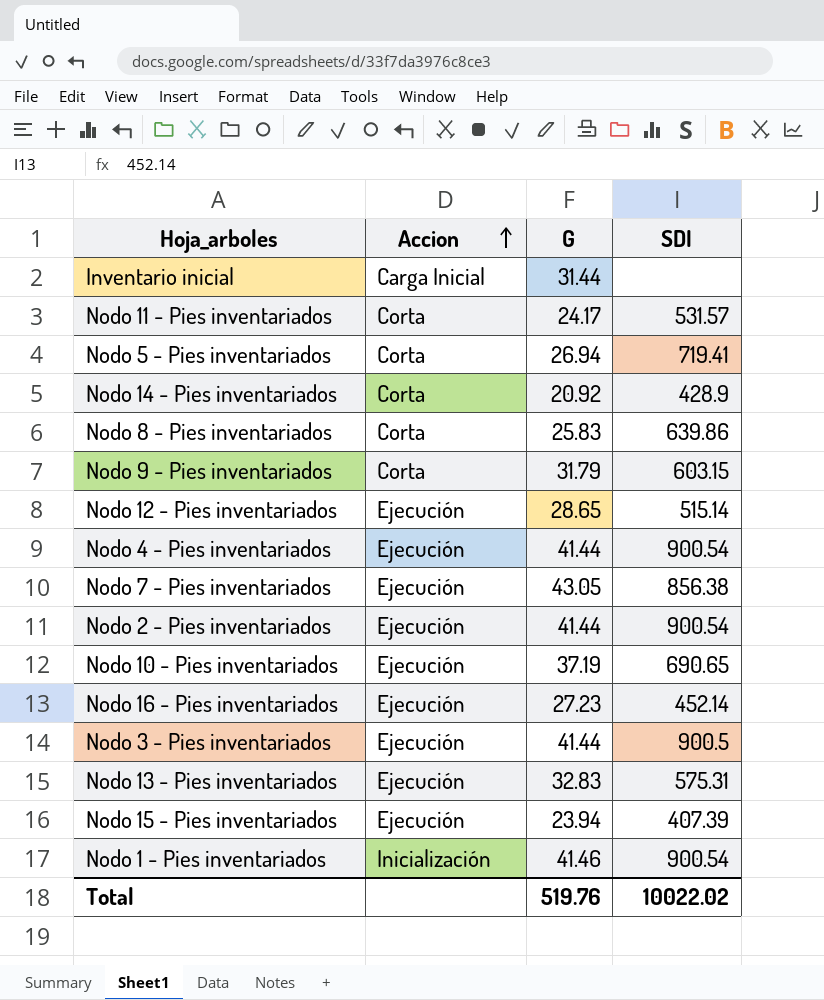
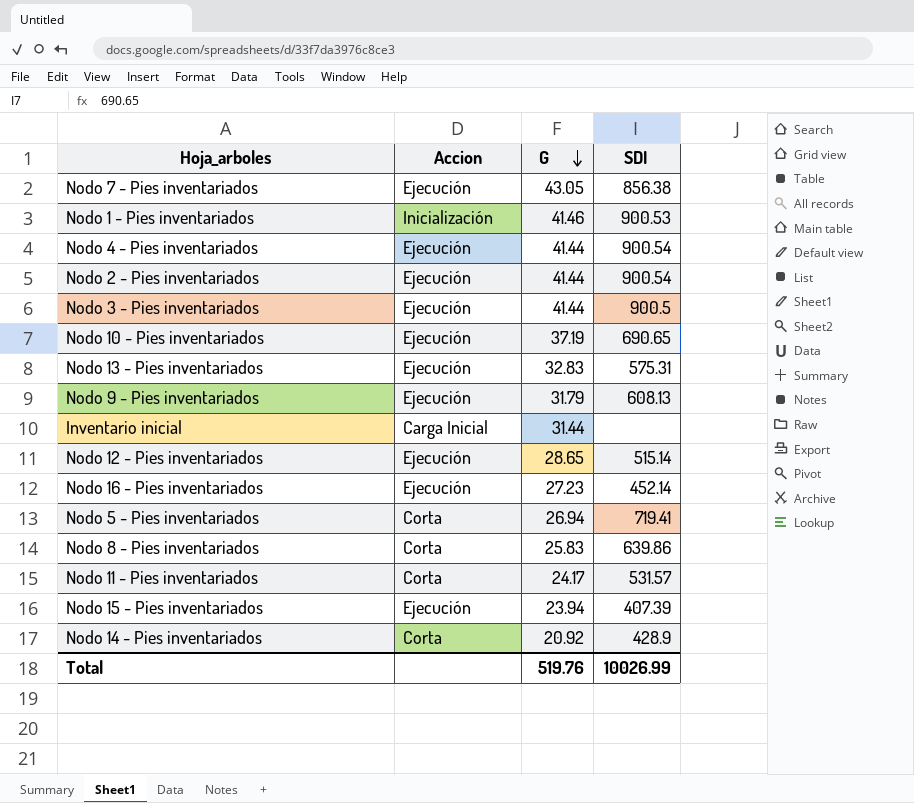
row order: Accion ascending -> G descending
Nodo 1 - Pies inventariados | SDI: 900.54 -> 900.53
Nodo 9 - Pies inventariados | Accion: Corta -> Ejecución
Nodo 9 - Pies inventariados | SDI: 603.15 -> 608.13
Total | SDI: 10022.02 -> 10026.99

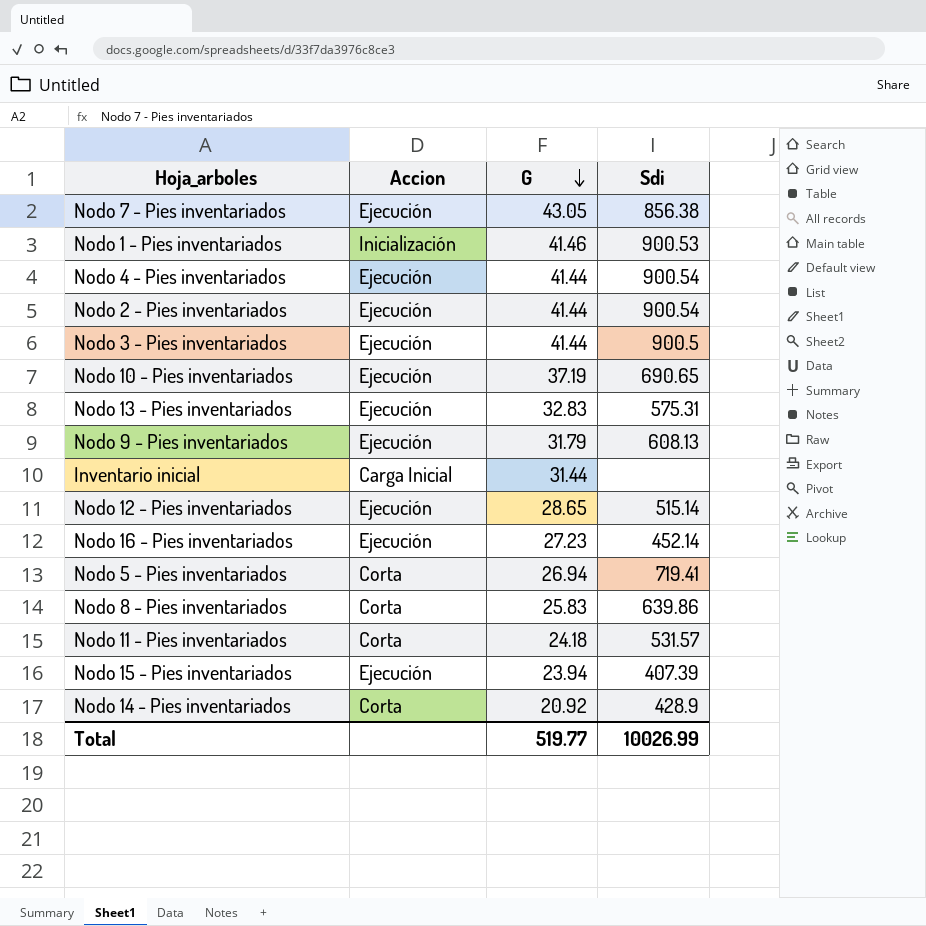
column name: SDI -> Sdi
Nodo 11 - Pies inventariados | G: 24.17 -> 24.18
Total | G: 519.76 -> 519.77

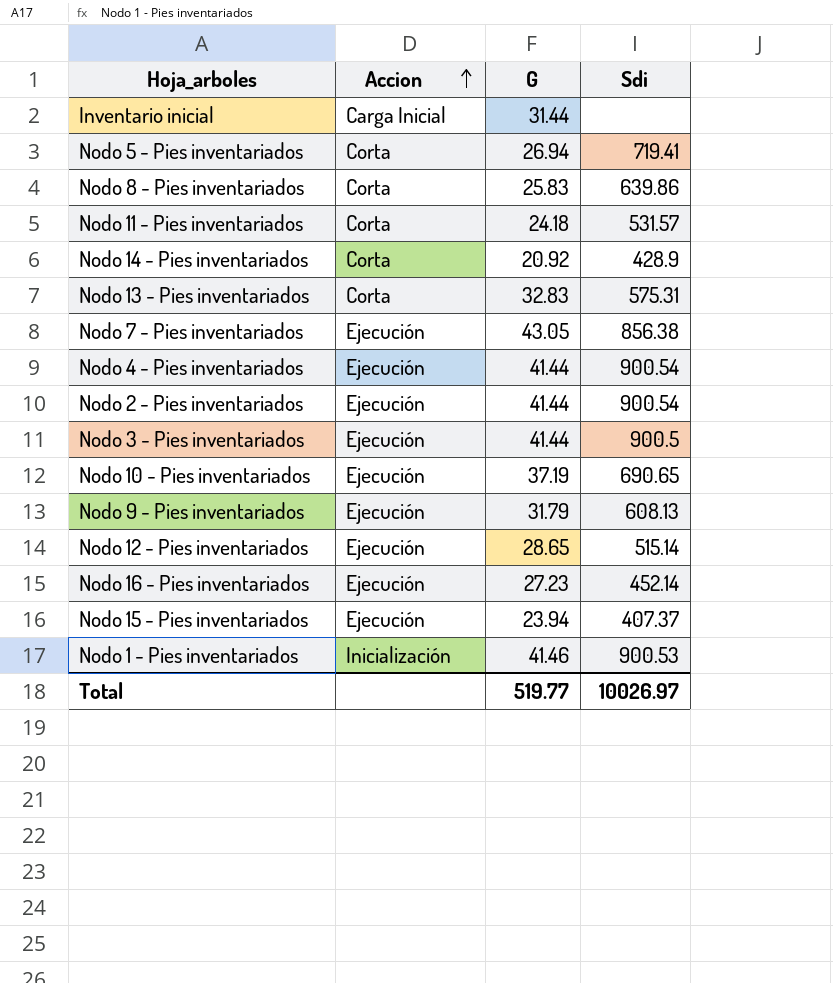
row order: G descending -> Accion ascending
Nodo 13 - Pies inventariados | Accion: Ejecución -> Corta
Nodo 15 - Pies inventariados | Sdi: 407.39 -> 407.37
Total | Sdi: 10026.99 -> 10026.97

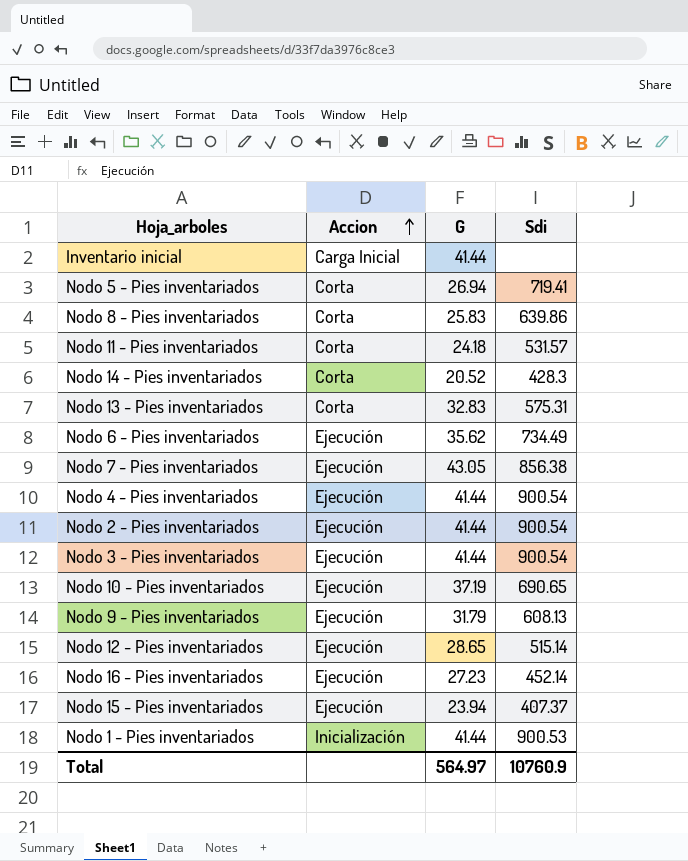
Inventario inicial | G: 31.44 -> 41.44
Nodo 14 - Pies inventariados | G: 20.92 -> 20.52
Nodo 14 - Pies inventariados | Sdi: 428.9 -> 428.3
row Nodo 6 - Pies inventariados: none -> Ejecución | 35.62 | 734.49
Nodo 3 - Pies inventariados | Sdi: 900.5 -> 900.54
Nodo 1 - Pies inventariados | G: 41.46 -> 41.44
Total | G: 519.77 -> 564.97
Total | Sdi: 10026.97 -> 10760.9

